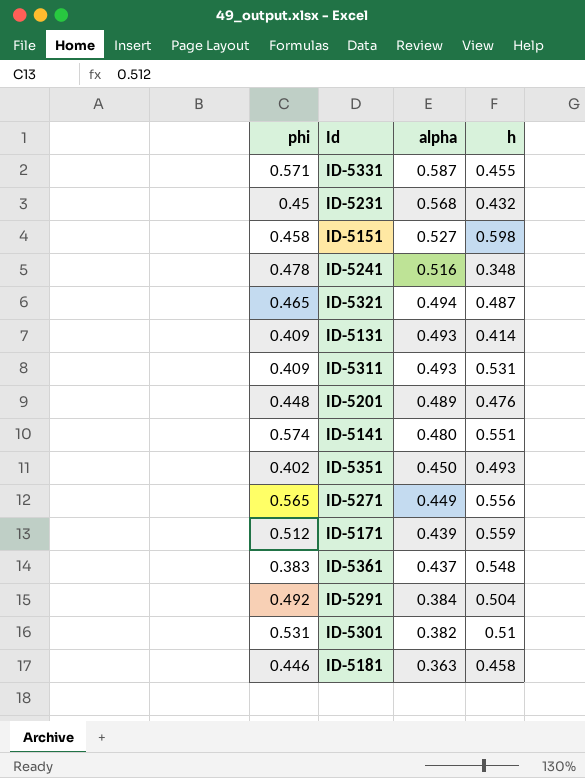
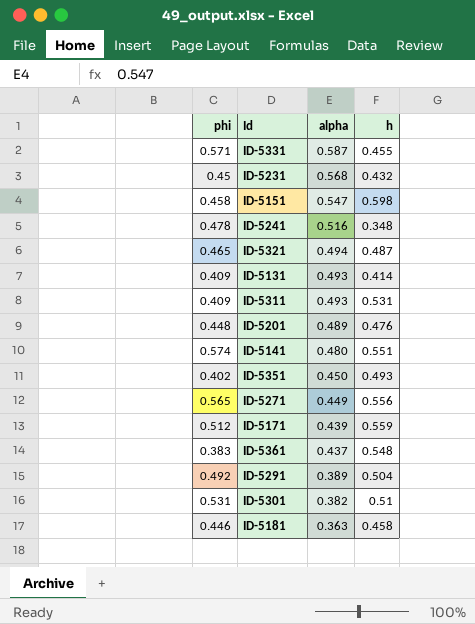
ID-5151 | alpha: 0.527 -> 0.547
ID-5291 | alpha: 0.384 -> 0.389

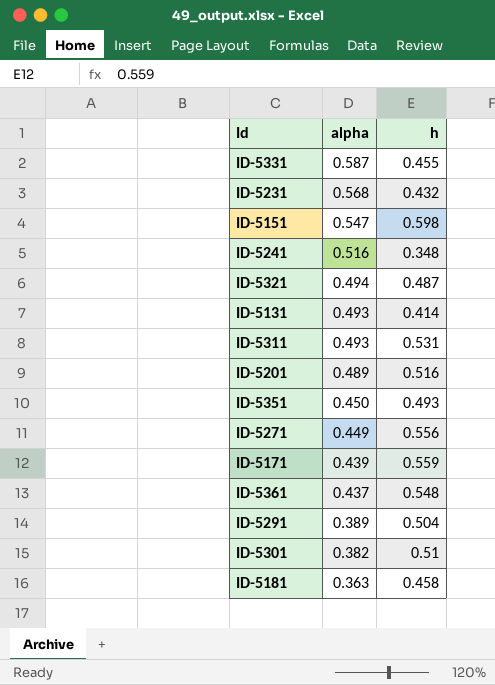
column phi | position: 1 -> none
row ID-5141: 0.574 | 0.480 | 0.551 -> none
ID-5201 | h: 0.476 -> 0.516

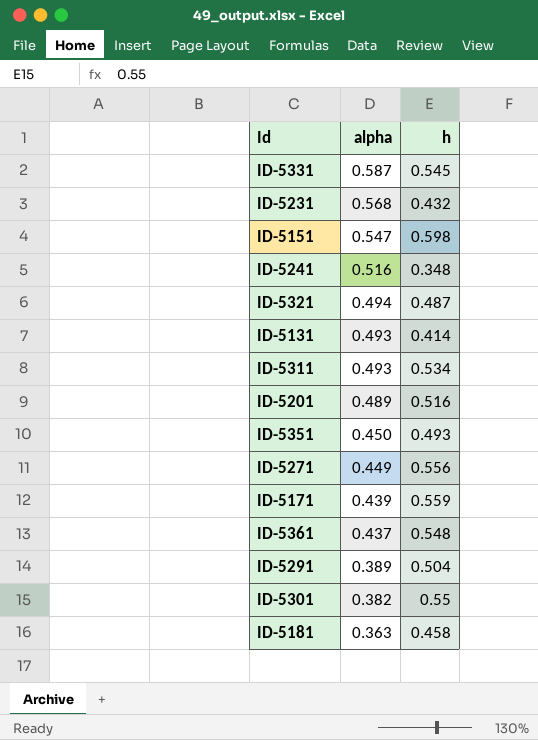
ID-5331 | h: 0.455 -> 0.545
ID-5311 | h: 0.531 -> 0.534
ID-5301 | h: 0.51 -> 0.55

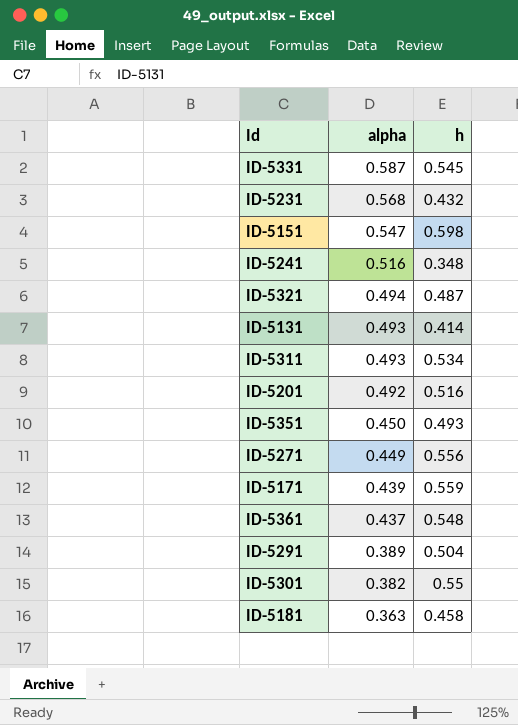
ID-5201 | alpha: 0.489 -> 0.492

